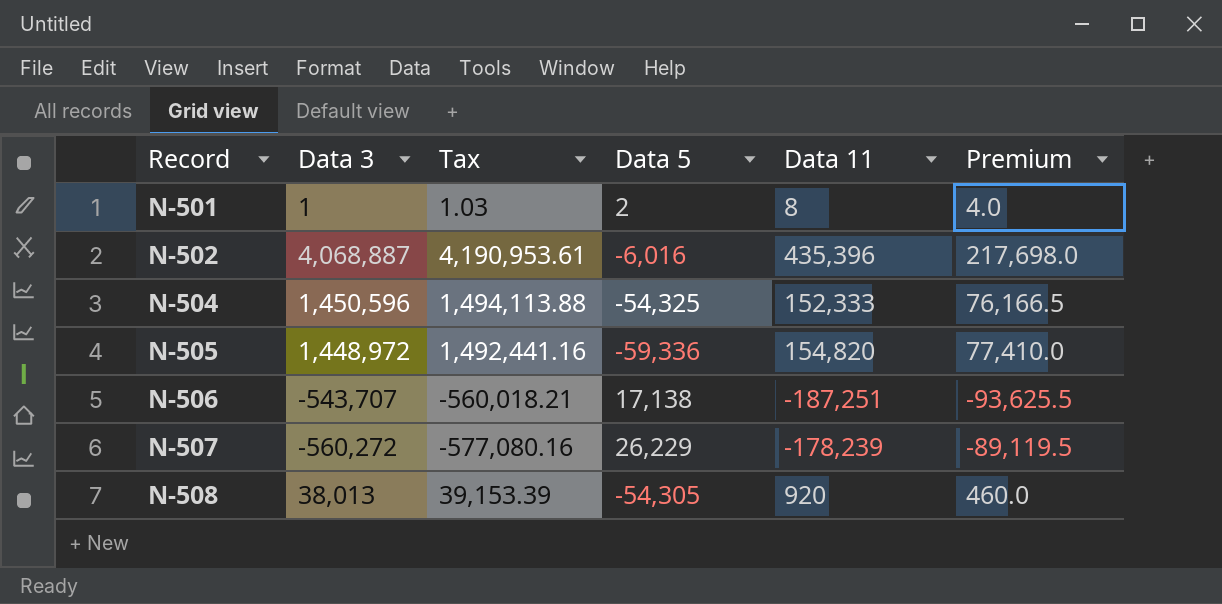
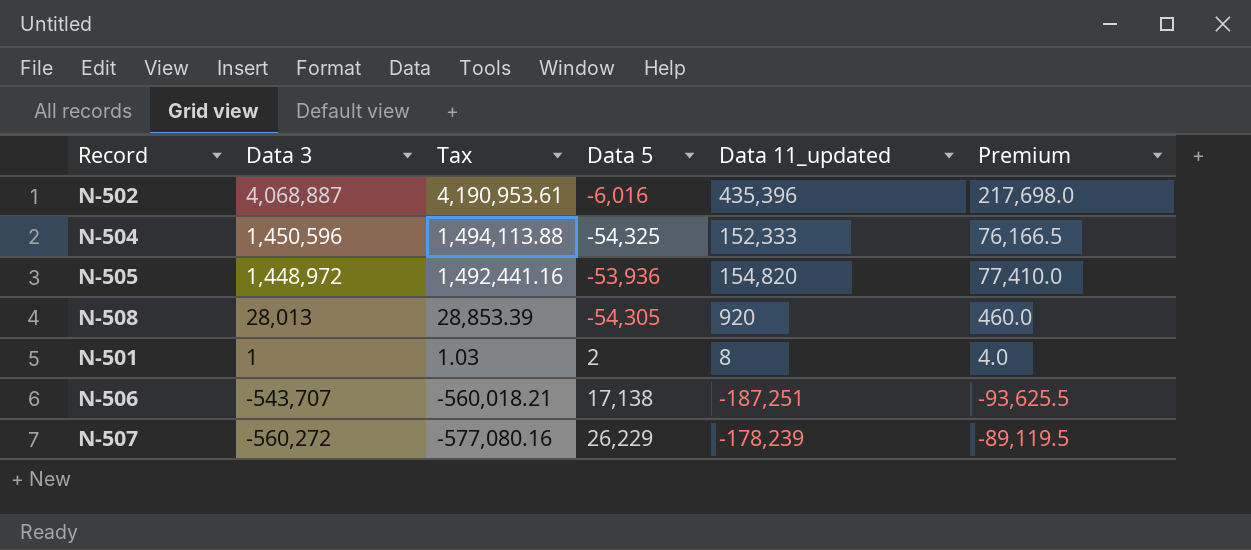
row order: Record ascending -> Data 3 descending
column name: Data 11 -> Data 11_updated
N-505 | Data 5: -59,336 -> -53,936
N-508 | Data 3: 38,013 -> 28,013
N-508 | Tax: 39,153.39 -> 28,853.39

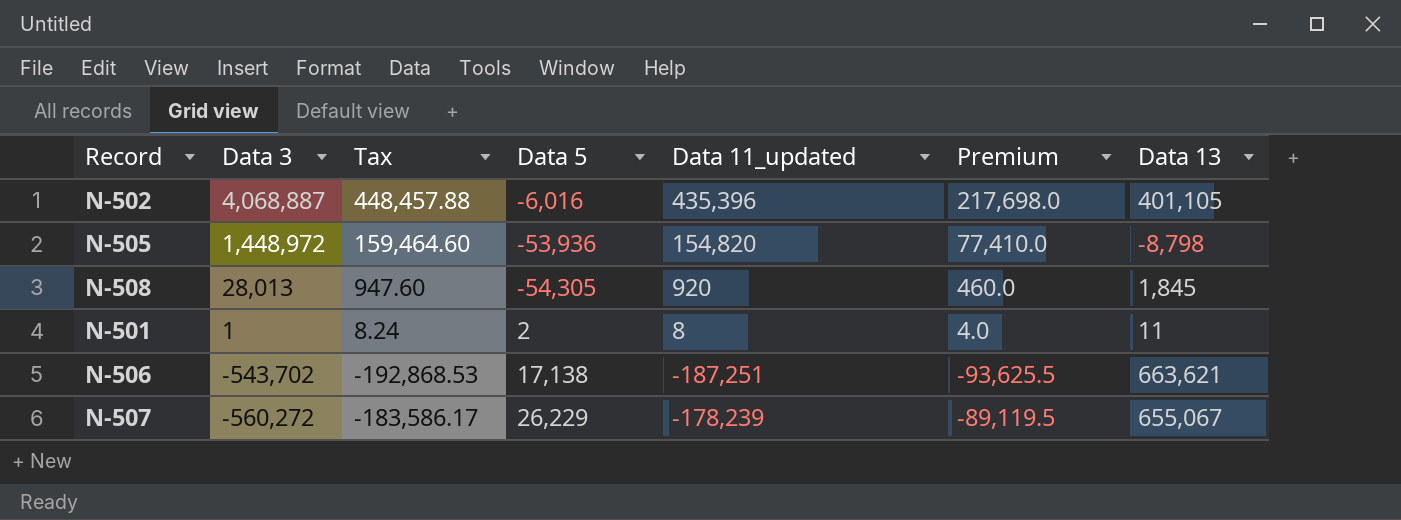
column Tax | formula: [Data 3] * 1.03 -> [Data 11_updated] * 1.03
column Data 13 | position: none -> 7
row N-504: 1,450,596 | 1,494,113.88 | -54,325 | 152,333 | 76,166.5 -> none
N-506 | Data 3: -543,707 -> -543,702

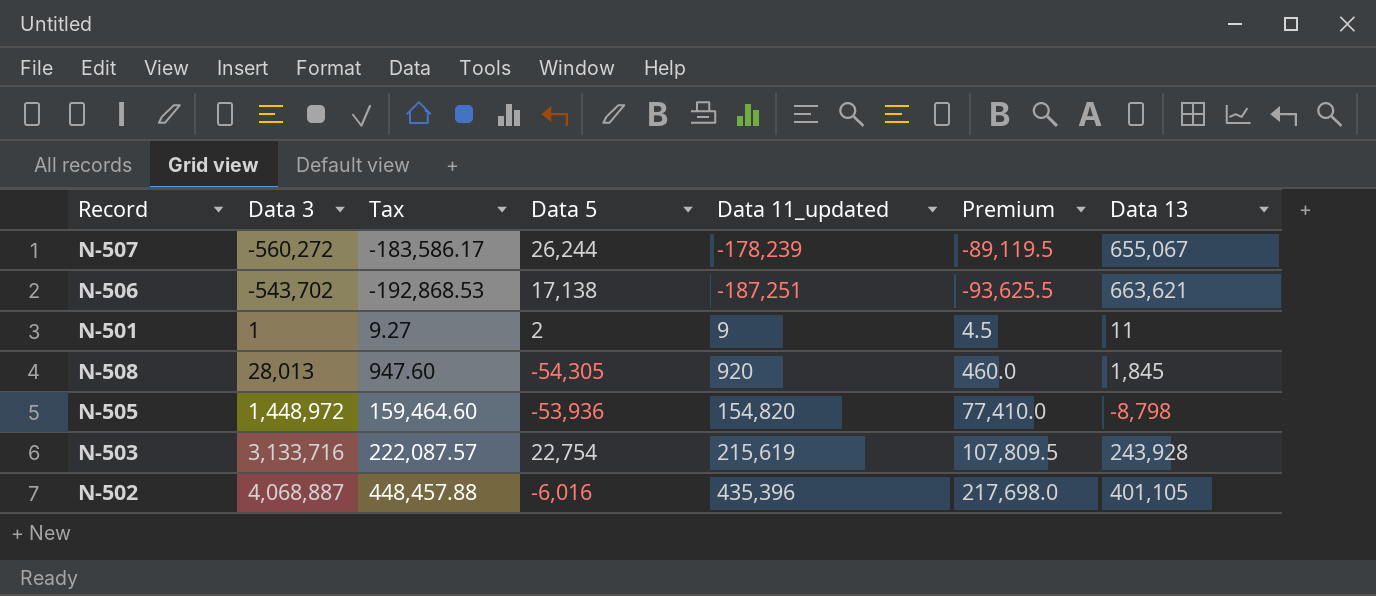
row order: Data 3 descending -> Data 3 ascending
N-507 | Data 5: 26,229 -> 26,244
N-501 | Tax: 8.24 -> 9.27
N-501 | Data 11_updated: 8 -> 9
N-501 | Premium: 4.0 -> 4.5
row N-503: none -> 3,133,716 | 222,087.57 | 22,754 | 215,619 | 107,809.5 | 243,928

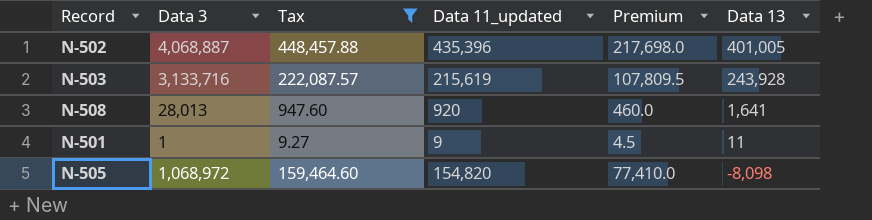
filter: none -> Tax >= 9.27
row order: Data 3 ascending -> Data 13 descending
column Data 5 | position: 4 -> none
N-502 | Data 13: 401,105 -> 401,005
N-508 | Data 13: 1,845 -> 1,641
N-505 | Data 3: 1,448,972 -> 1,068,972
N-505 | Data 13: -8,798 -> -8,098

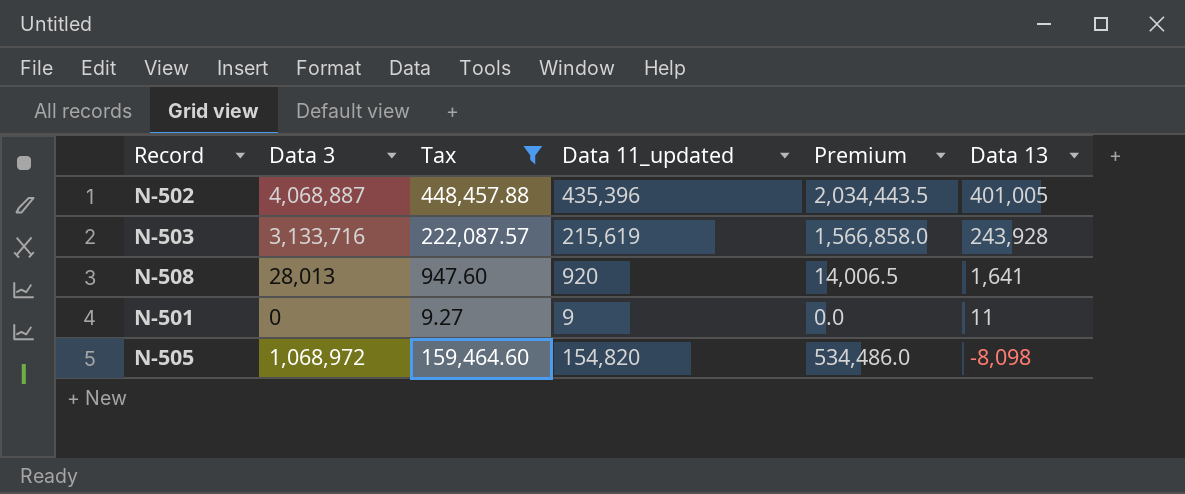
column Premium | formula: [Data 11_updated] * 0.5 -> [Data 3] * 0.5
N-501 | Data 3: 1 -> 0

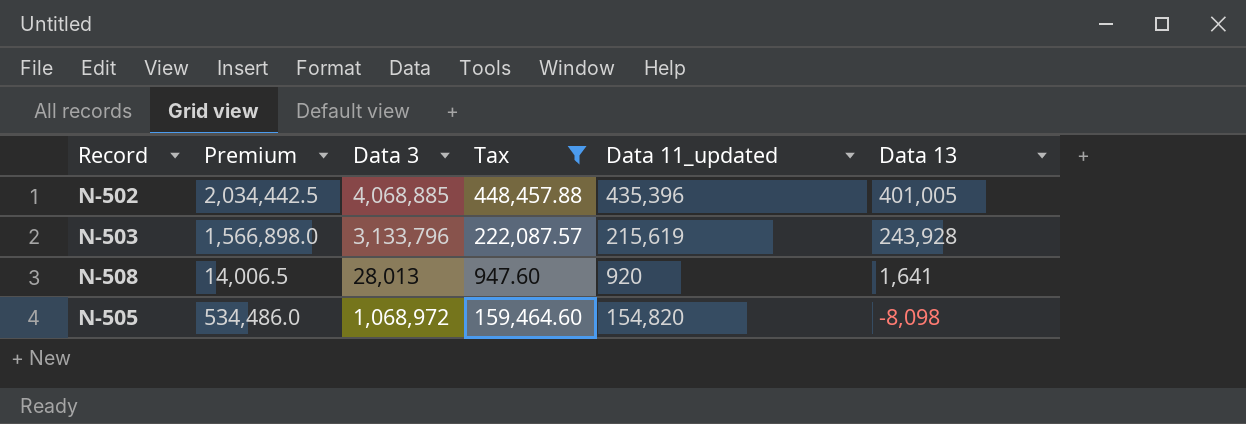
column Premium | position: 5 -> 2
row N-501: 0 | 9.27 | 9 | 0.0 | 11 -> none
N-502 | Premium: 2,034,443.5 -> 2,034,442.5
N-502 | Data 3: 4,068,887 -> 4,068,885
N-503 | Premium: 1,566,858.0 -> 1,566,898.0
N-503 | Data 3: 3,133,716 -> 3,133,796

